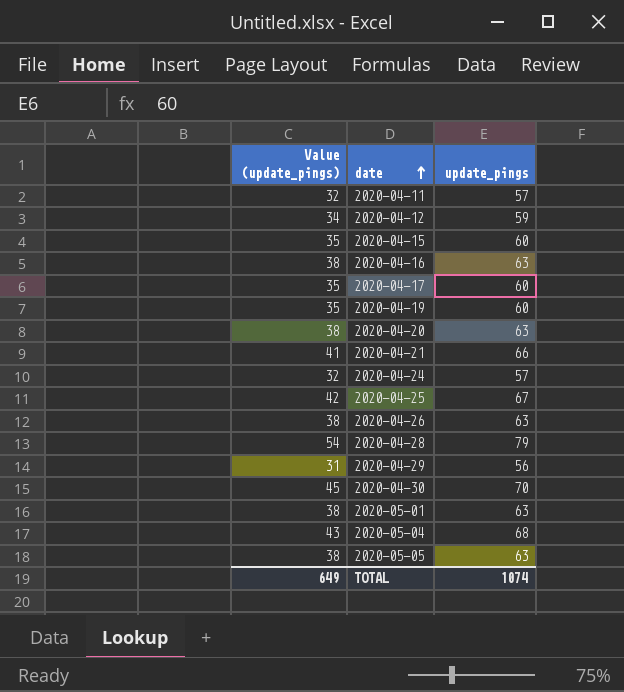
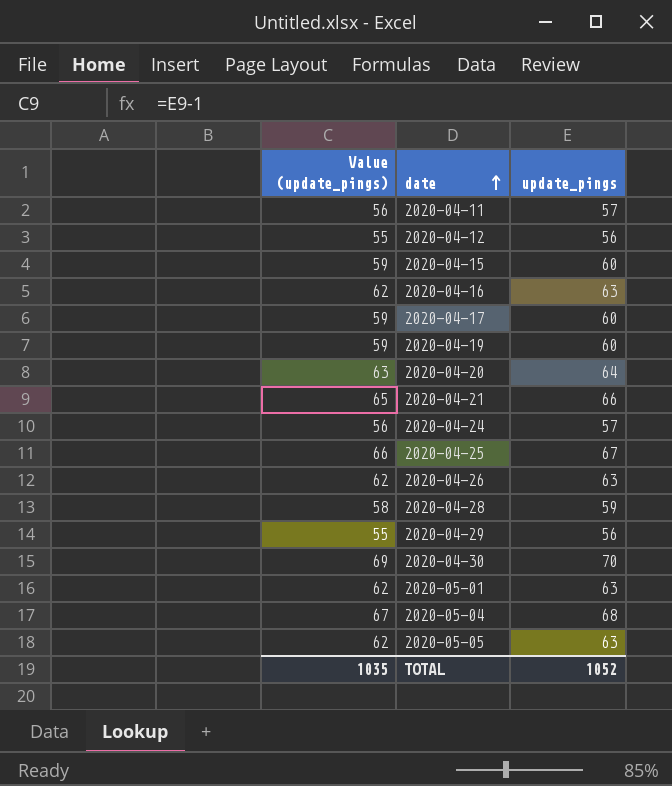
column Value (update_pings) | formula: [update_pings] - 25 -> [update_pings] - 1
2020-04-12 | update_pings: 59 -> 56
2020-04-20 | update_pings: 63 -> 64
2020-04-28 | update_pings: 79 -> 59
TOTAL | Value (update_pings): 649 -> 1035
TOTAL | update_pings: 1074 -> 1052

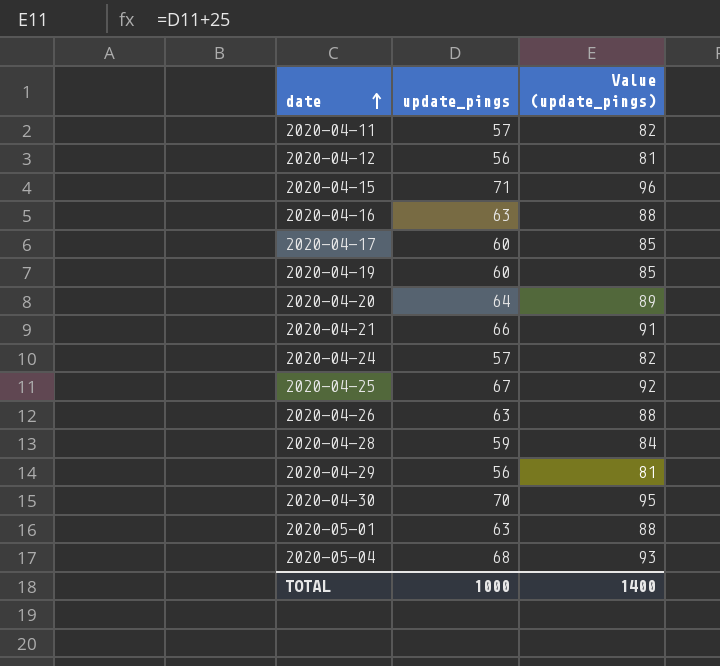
column Value (update_pings) | formula: [update_pings] - 1 -> [update_pings] + 25
column Value (update_pings) | position: 1 -> 3
row 2020-05-05: 62 | 63 -> none
2020-04-15 | update_pings: 60 -> 71
TOTAL | update_pings: 1052 -> 1000
TOTAL | Value (update_pings): 1035 -> 1400

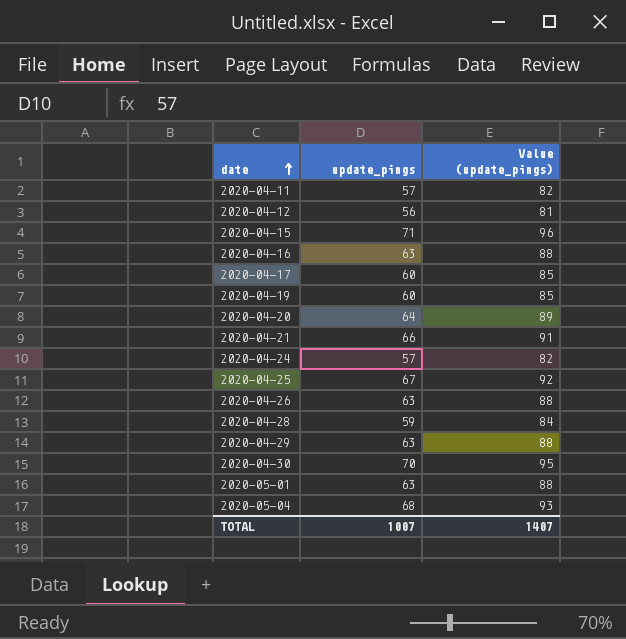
2020-04-29 | update_pings: 56 -> 63
2020-04-29 | Value (update_pings): 81 -> 88
TOTAL | update_pings: 1000 -> 1007
TOTAL | Value (update_pings): 1400 -> 1407

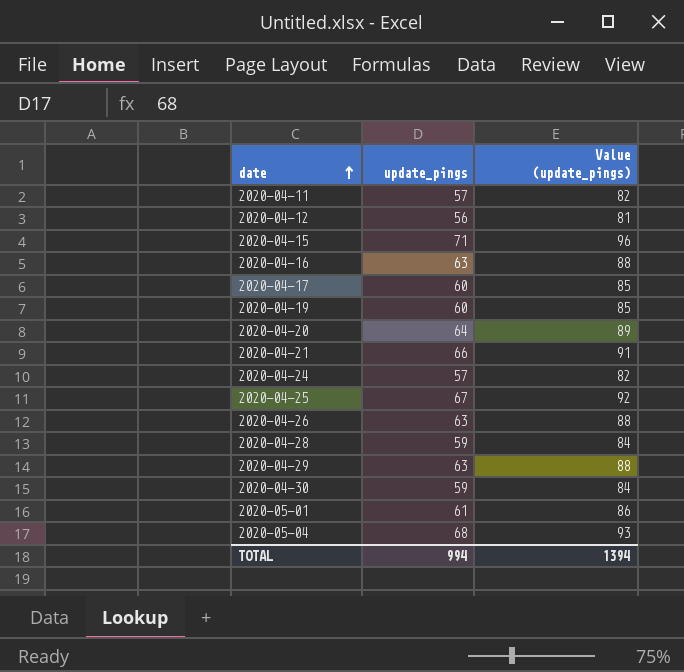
2020-04-30 | update_pings: 70 -> 59
2020-04-30 | Value (update_pings): 95 -> 84
2020-05-01 | update_pings: 63 -> 61
2020-05-01 | Value (update_pings): 88 -> 86
TOTAL | update_pings: 1007 -> 994
TOTAL | Value (update_pings): 1407 -> 1394

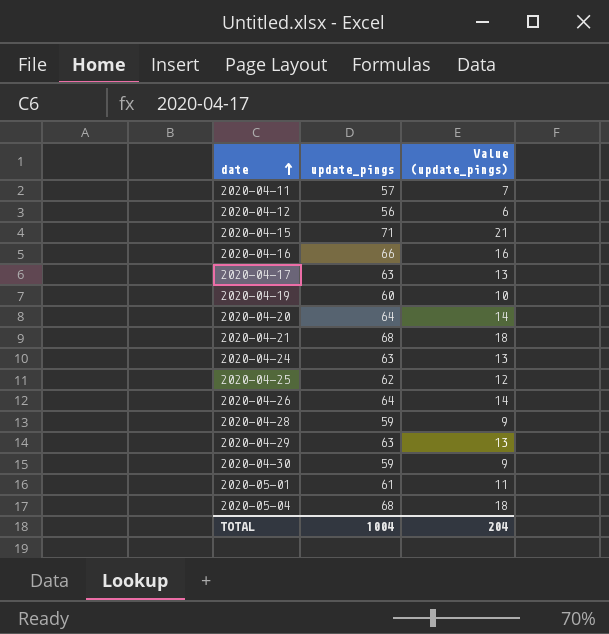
column Value (update_pings) | formula: [update_pings] + 25 -> [update_pings] - 50
2020-04-16 | update_pings: 63 -> 66
2020-04-17 | update_pings: 60 -> 63
2020-04-21 | update_pings: 66 -> 68
2020-04-24 | update_pings: 57 -> 63
2020-04-25 | update_pings: 67 -> 62
2020-04-26 | update_pings: 63 -> 64
TOTAL | update_pings: 994 -> 1004
TOTAL | Value (update_pings): 1394 -> 204

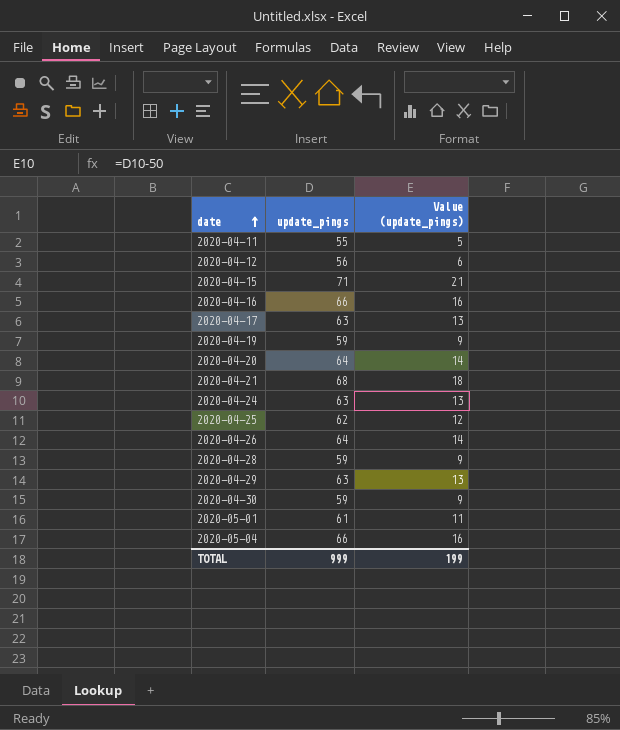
2020-04-11 | update_pings: 57 -> 55
2020-04-11 | Value (update_pings): 7 -> 5
2020-04-19 | update_pings: 60 -> 59
2020-04-19 | Value (update_pings): 10 -> 9
2020-05-04 | update_pings: 68 -> 66
2020-05-04 | Value (update_pings): 18 -> 16
TOTAL | update_pings: 1004 -> 999
TOTAL | Value (update_pings): 204 -> 199

